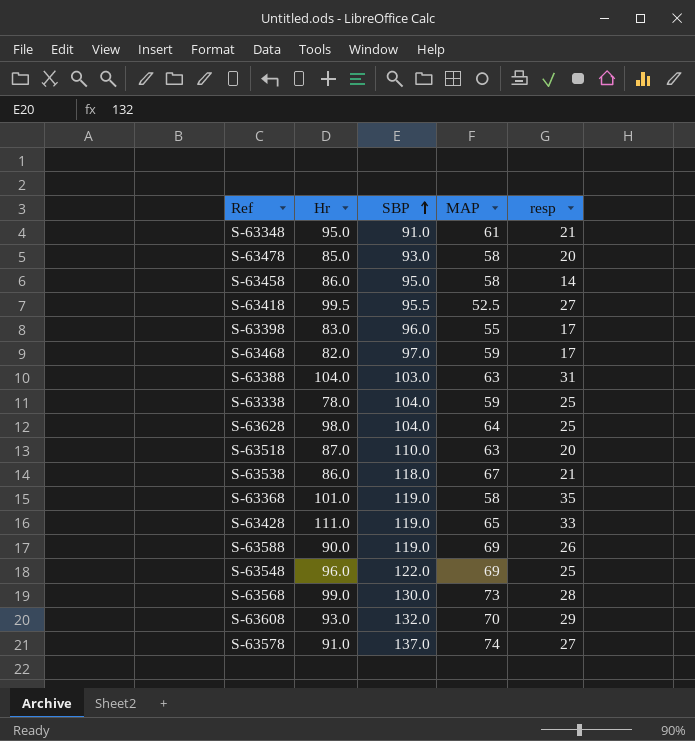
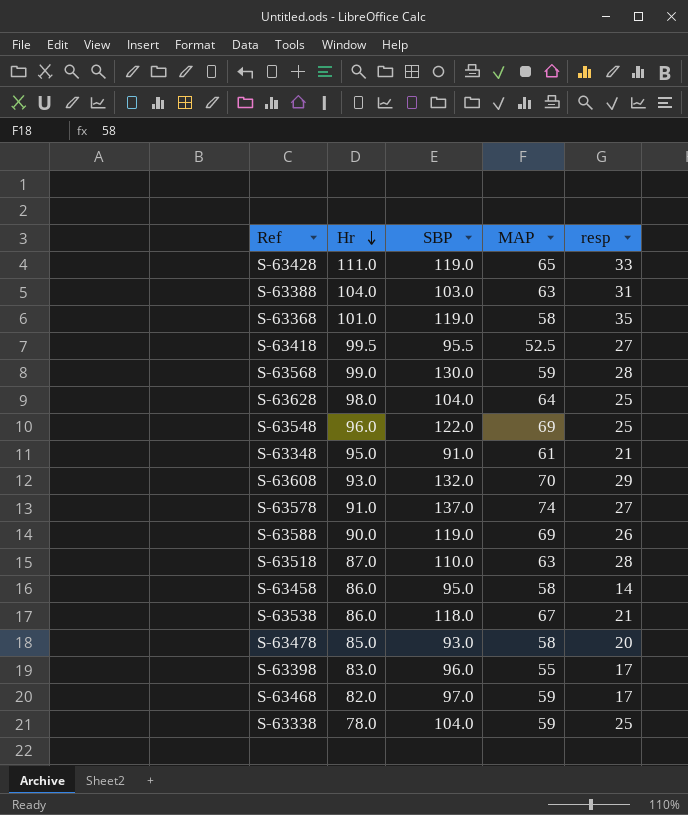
row order: SBP ascending -> Hr descending
S-63568 | MAP: 73 -> 59
S-63518 | resp: 20 -> 28

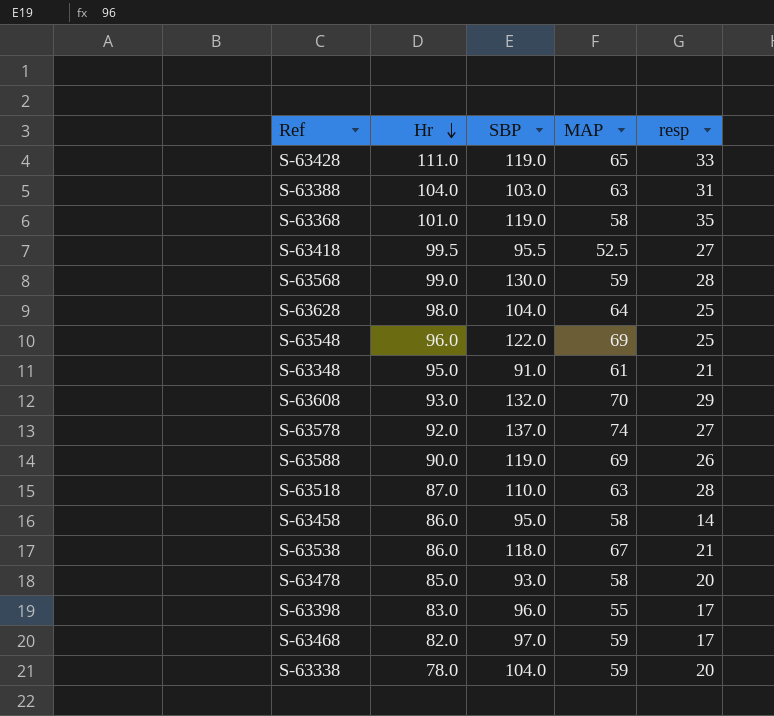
S-63578 | Hr: 91.0 -> 92.0
S-63338 | resp: 25 -> 20

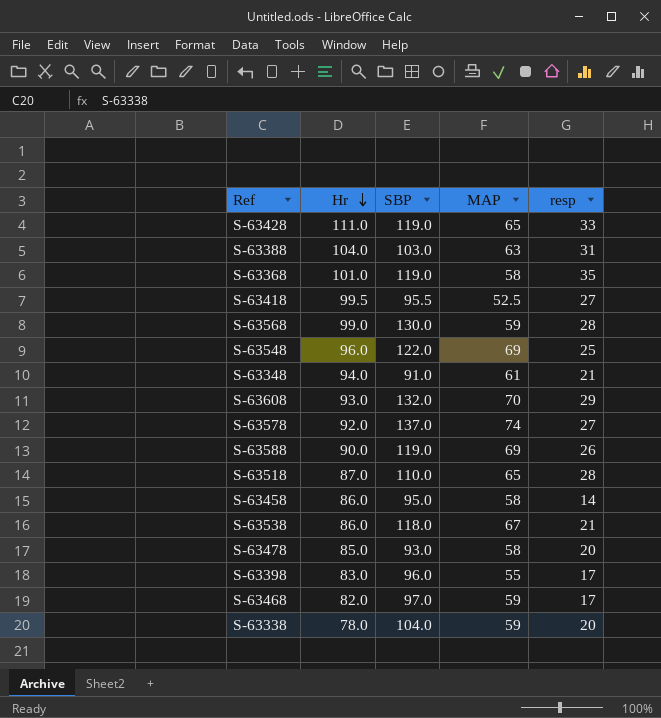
row S-63628: 98.0 | 104.0 | 64 | 25 -> none
S-63348 | Hr: 95.0 -> 94.0
S-63518 | MAP: 63 -> 65

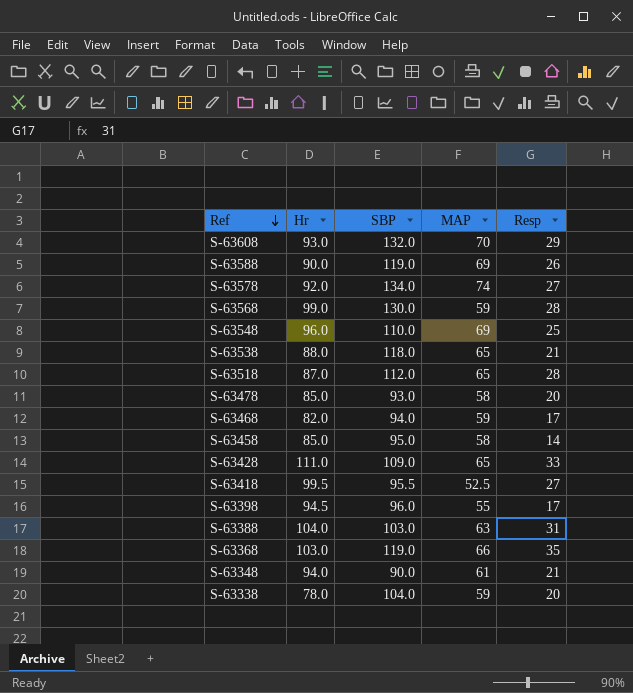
row order: Hr descending -> Ref descending
column name: resp -> Resp
S-63578 | SBP: 137.0 -> 134.0
S-63548 | SBP: 122.0 -> 110.0
S-63538 | Hr: 86.0 -> 88.0
S-63538 | MAP: 67 -> 65
S-63518 | SBP: 110.0 -> 112.0
S-63468 | SBP: 97.0 -> 94.0
S-63458 | Hr: 86.0 -> 85.0
S-63428 | SBP: 119.0 -> 109.0
S-63398 | Hr: 83.0 -> 94.5
S-63368 | Hr: 101.0 -> 103.0
S-63368 | MAP: 58 -> 66
S-63348 | SBP: 91.0 -> 90.0

